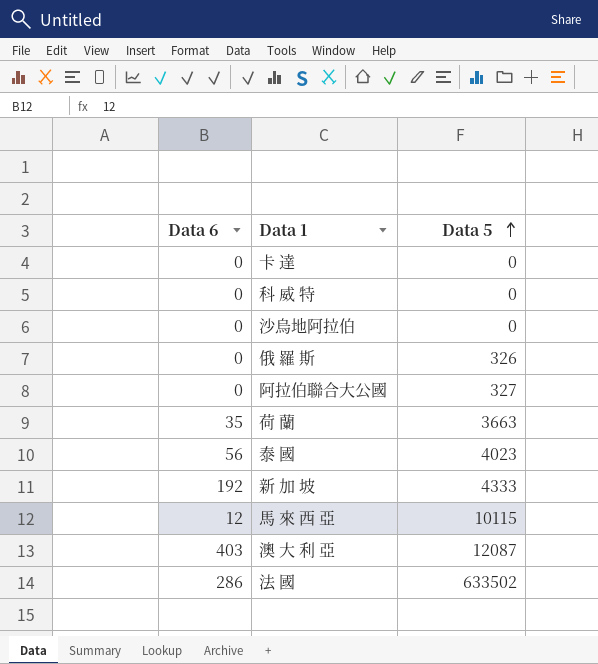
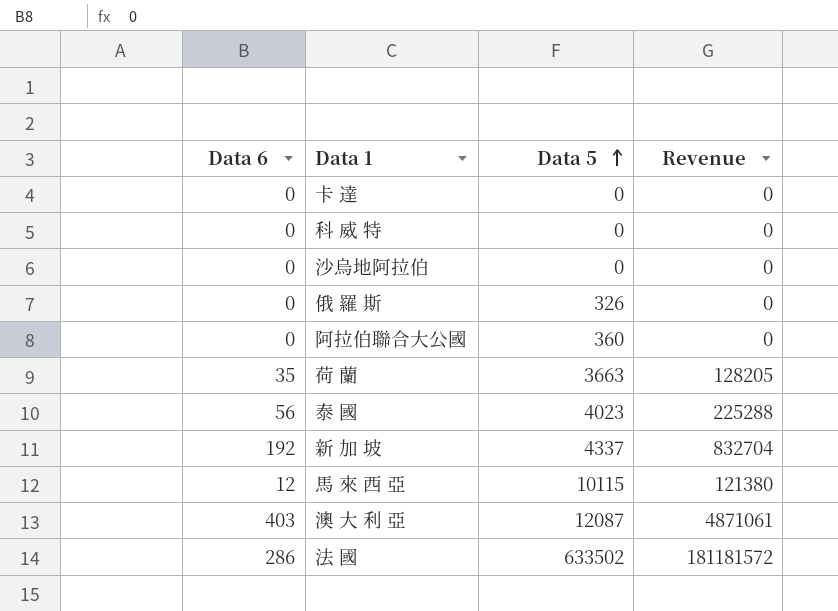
column Revenue | formula: none -> [Data 6] * [Data 5]
阿拉伯聯合大公國 | Data 5: 327 -> 360
新 加 坡 | Data 5: 4333 -> 4337

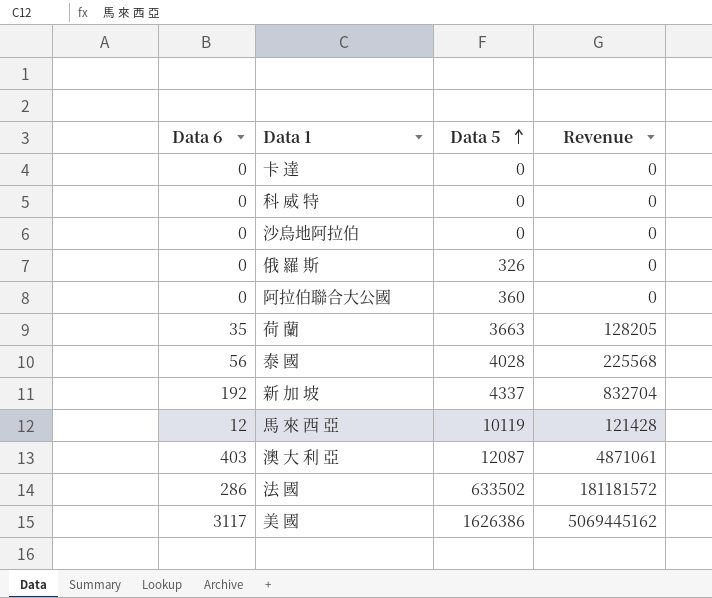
泰 國 | Data 5: 4023 -> 4028
泰 國 | Revenue: 225288 -> 225568
馬 來 西 亞 | Data 5: 10115 -> 10119
馬 來 西 亞 | Revenue: 121380 -> 121428
row 美 國: none -> 3117 | 1626386 | 5069445162

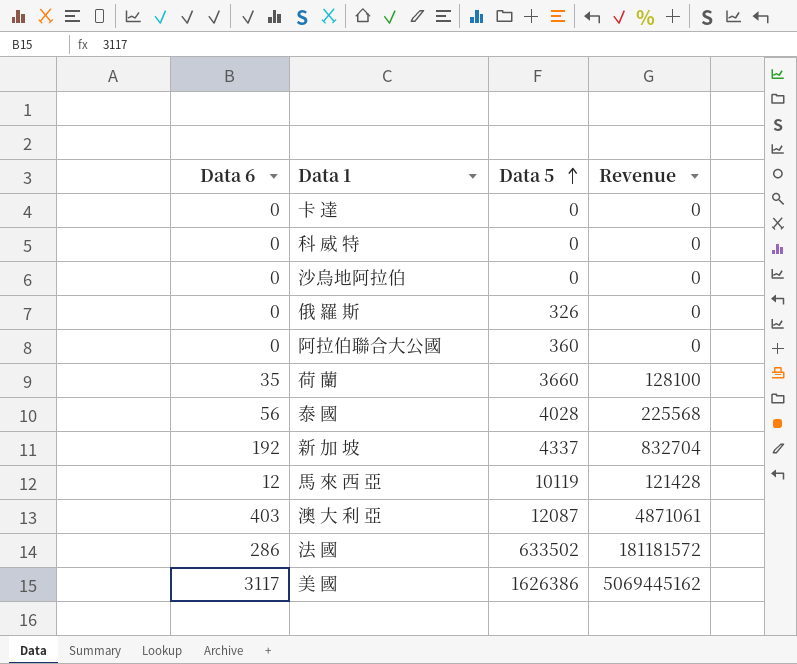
荷 蘭 | Data 5: 3663 -> 3660
荷 蘭 | Revenue: 128205 -> 128100

